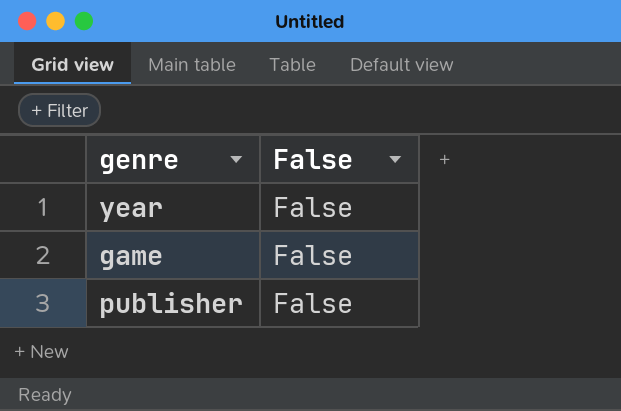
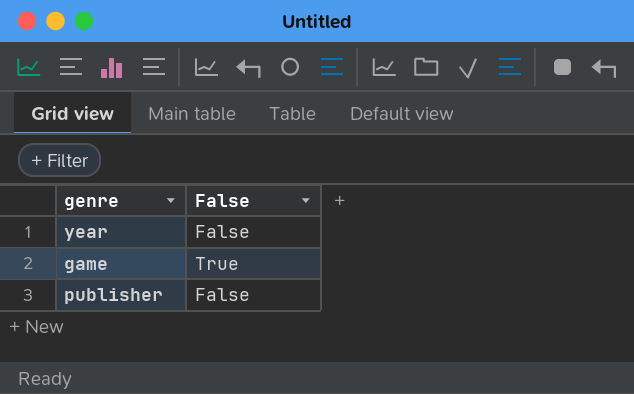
game | False: False -> True

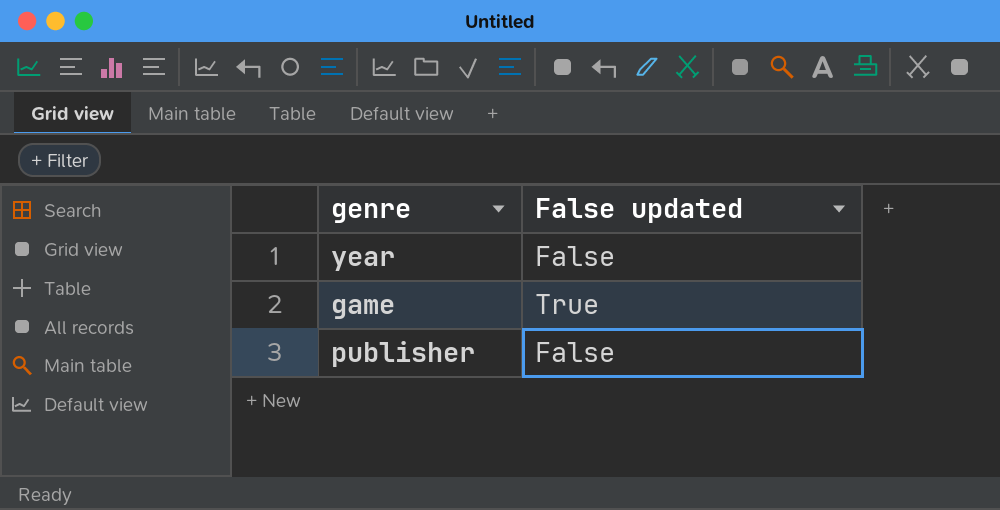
column name: False -> False updated

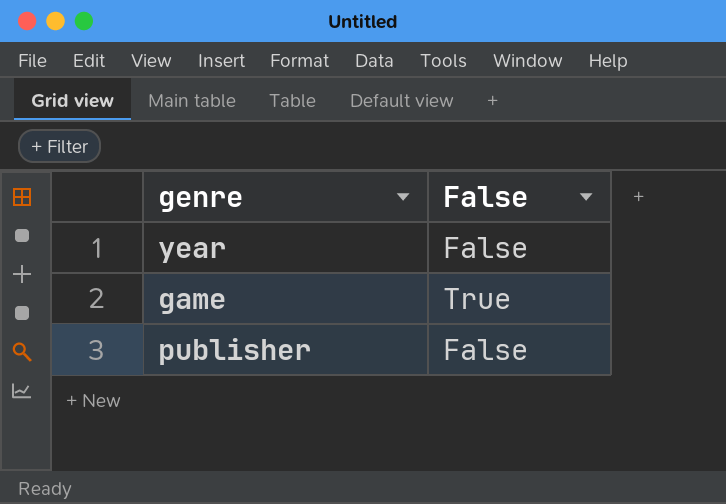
column name: False updated -> False

